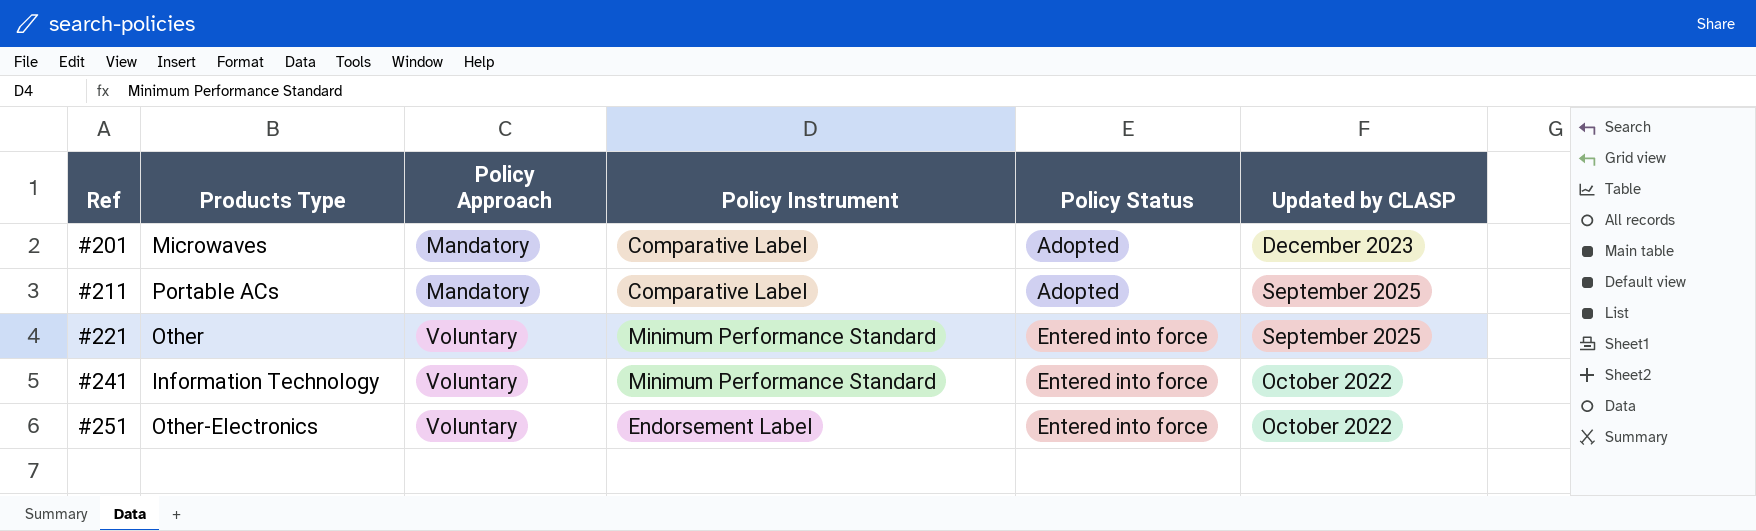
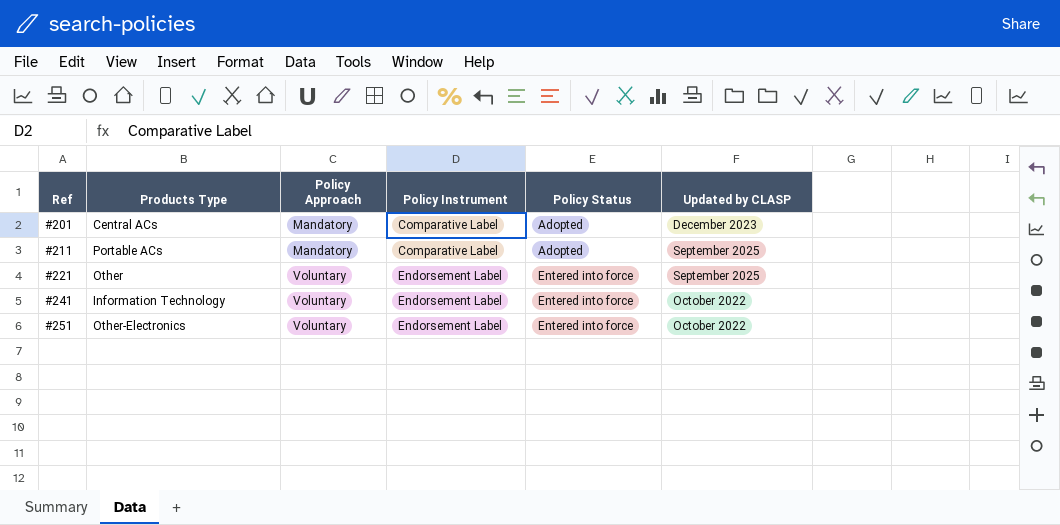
#201 | Products Type: Microwaves -> Central ACs
#221 | Policy Instrument: Minimum Performance Standard -> Endorsement Label
#241 | Policy Instrument: Minimum Performance Standard -> Endorsement Label

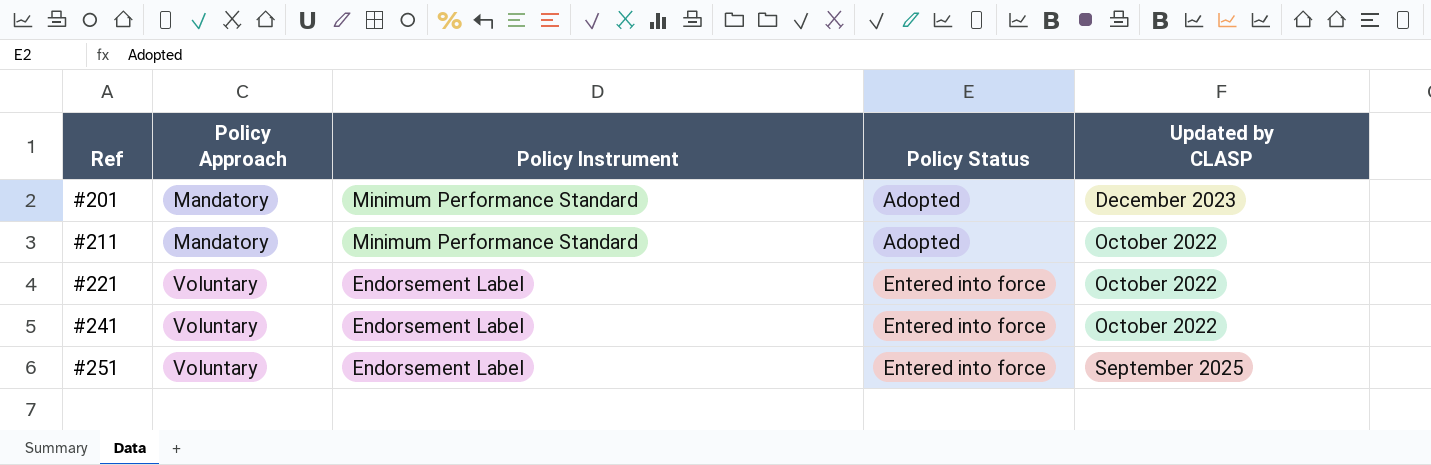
column Products Type | position: 2 -> none
#201 | Policy Instrument: Comparative Label -> Minimum Performance Standard
#211 | Policy Instrument: Comparative Label -> Minimum Performance Standard
#211 | Updated by CLASP: September 2025 -> October 2022
#221 | Updated by CLASP: September 2025 -> October 2022
#251 | Updated by CLASP: October 2022 -> September 2025

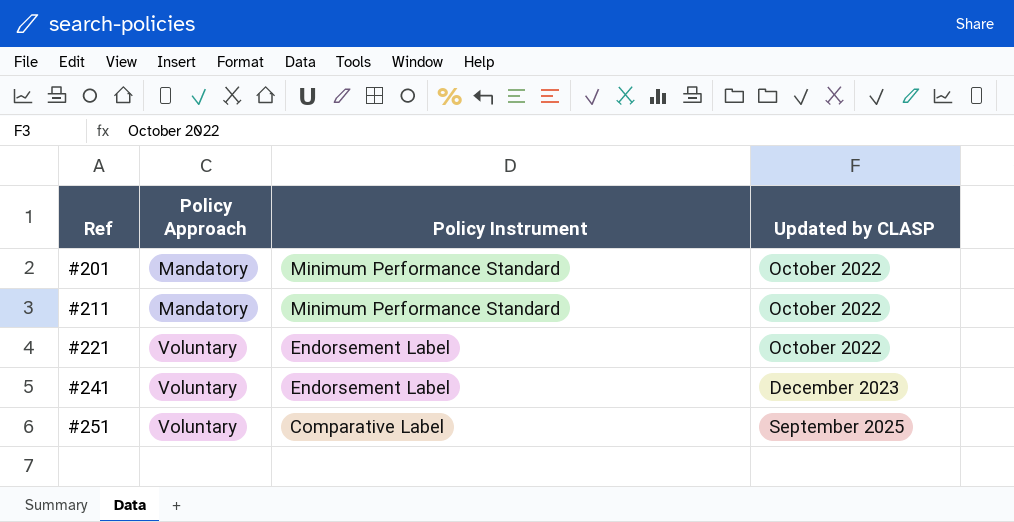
column Policy Status | position: 4 -> none
#201 | Updated by CLASP: December 2023 -> October 2022
#241 | Updated by CLASP: October 2022 -> December 2023
#251 | Policy Instrument: Endorsement Label -> Comparative Label

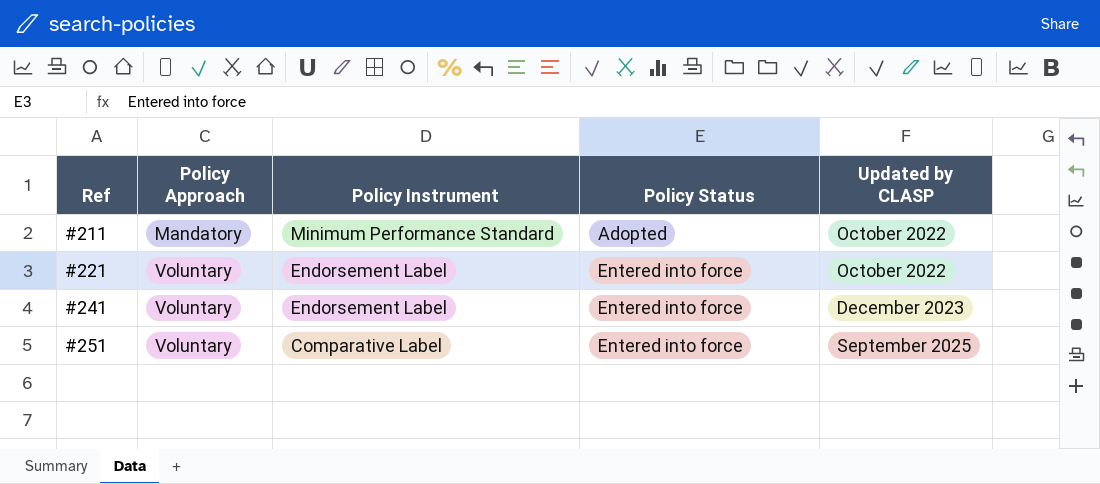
column Policy Status | position: none -> 4
row #201: Mandatory | Minimum Performance Standard | October 2022 -> none

